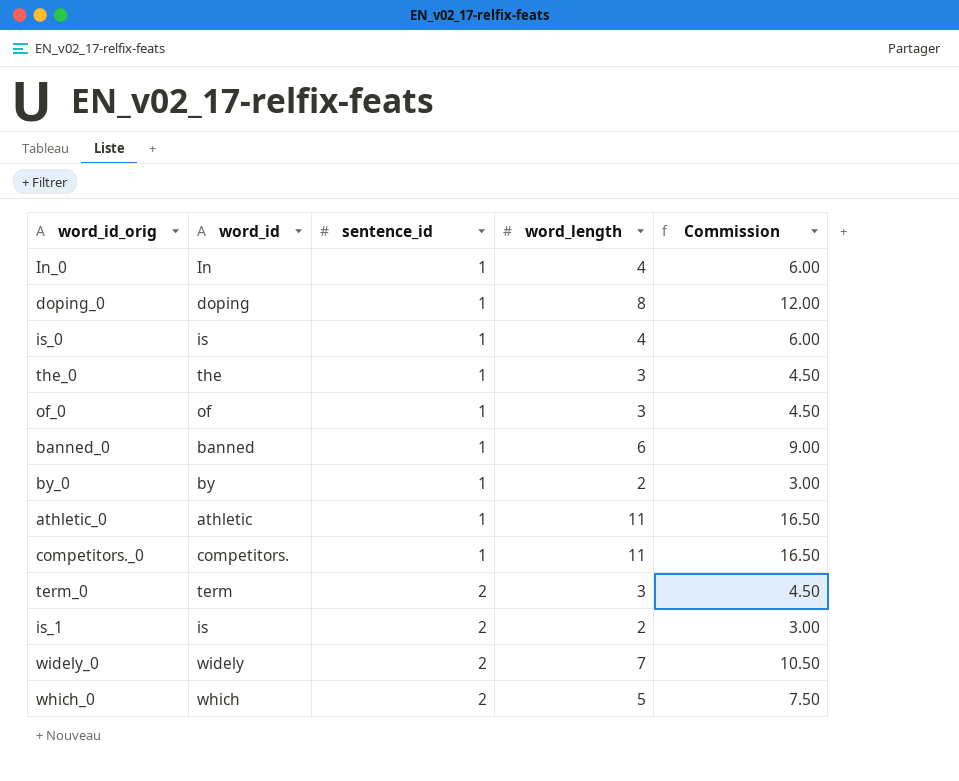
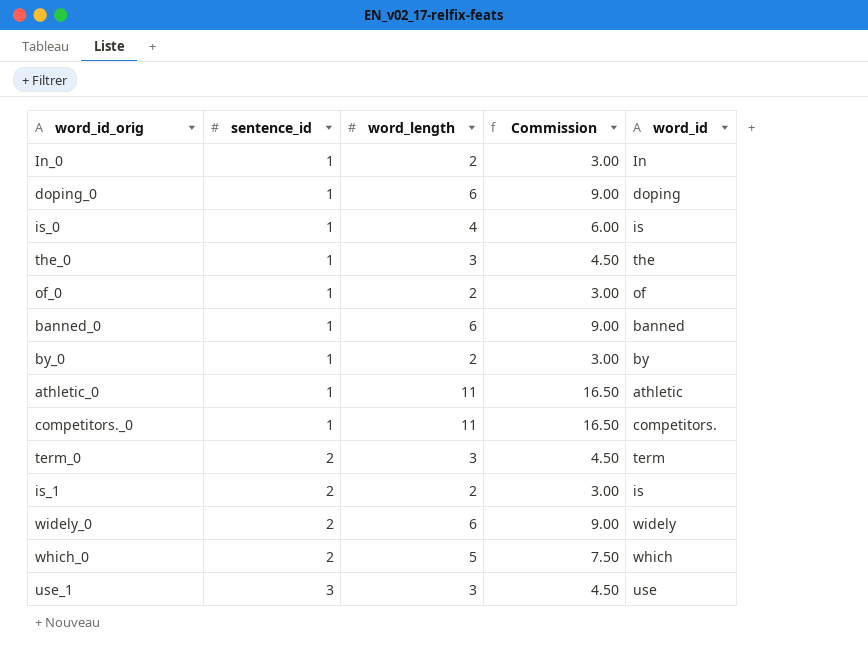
column word_id | position: 2 -> 5
In_0 | word_length: 4 -> 2
In_0 | Commission: 6.00 -> 3.00
doping_0 | word_length: 8 -> 6
doping_0 | Commission: 12.00 -> 9.00
of_0 | word_length: 3 -> 2
of_0 | Commission: 4.50 -> 3.00
widely_0 | word_length: 7 -> 6
widely_0 | Commission: 10.50 -> 9.00
row use_1: none -> 3 | 3 | 4.50 | use

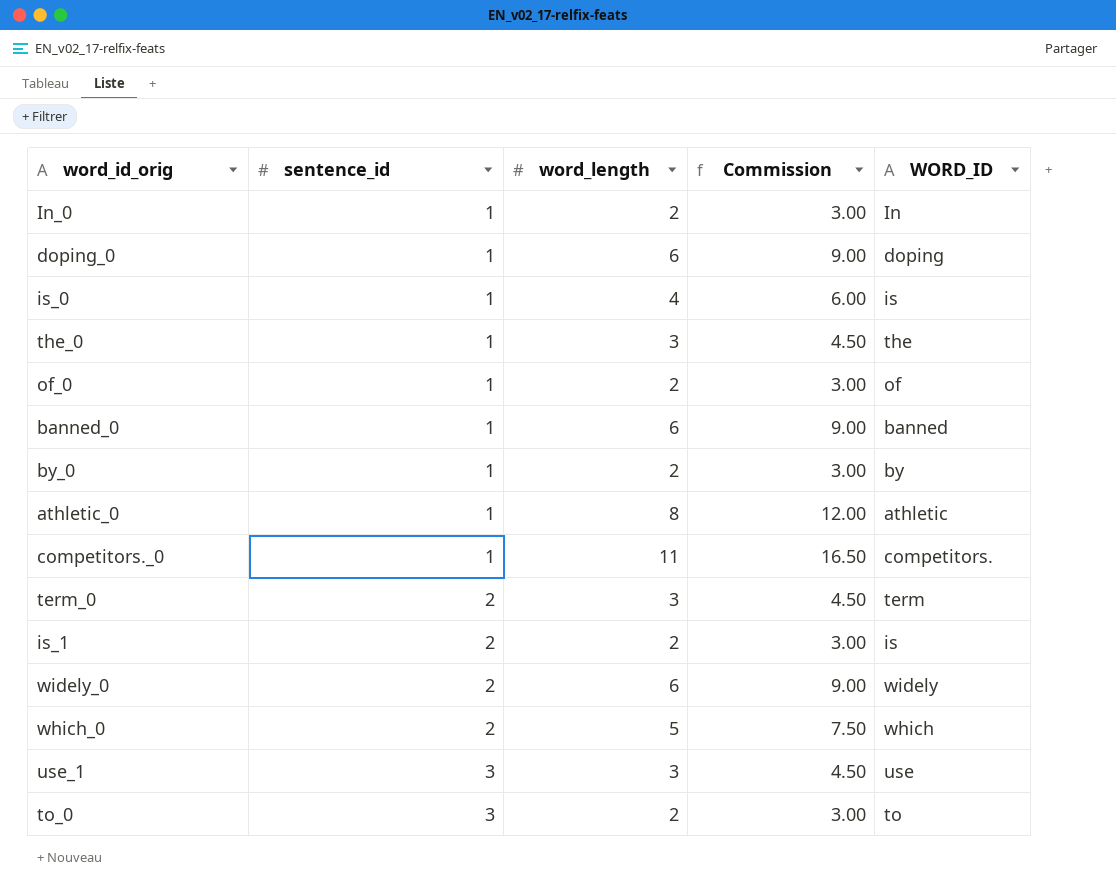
column name: word_id -> WORD_ID
athletic_0 | word_length: 11 -> 8
athletic_0 | Commission: 16.50 -> 12.00
row to_0: none -> 3 | 2 | 3.00 | to

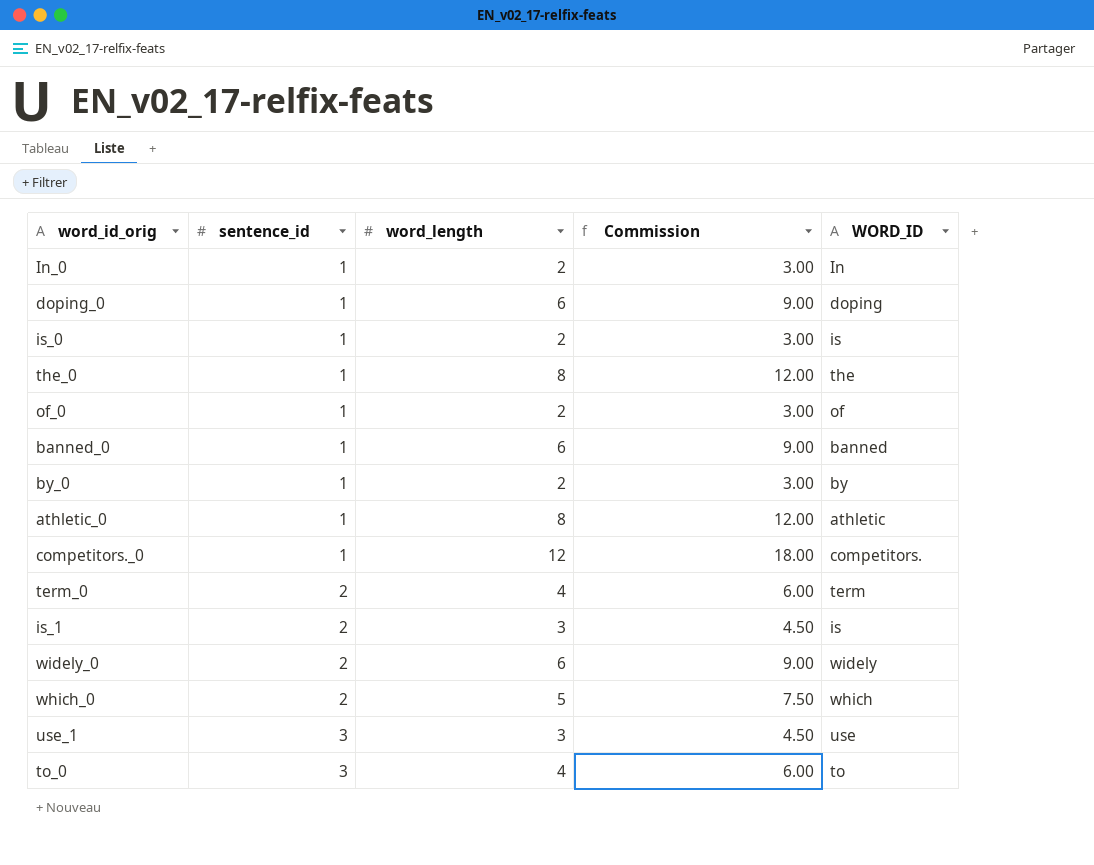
is_0 | word_length: 4 -> 2
is_0 | Commission: 6.00 -> 3.00
the_0 | word_length: 3 -> 8
the_0 | Commission: 4.50 -> 12.00
competitors._0 | word_length: 11 -> 12
competitors._0 | Commission: 16.50 -> 18.00
term_0 | word_length: 3 -> 4
term_0 | Commission: 4.50 -> 6.00
is_1 | word_length: 2 -> 3
is_1 | Commission: 3.00 -> 4.50
to_0 | word_length: 2 -> 4
to_0 | Commission: 3.00 -> 6.00

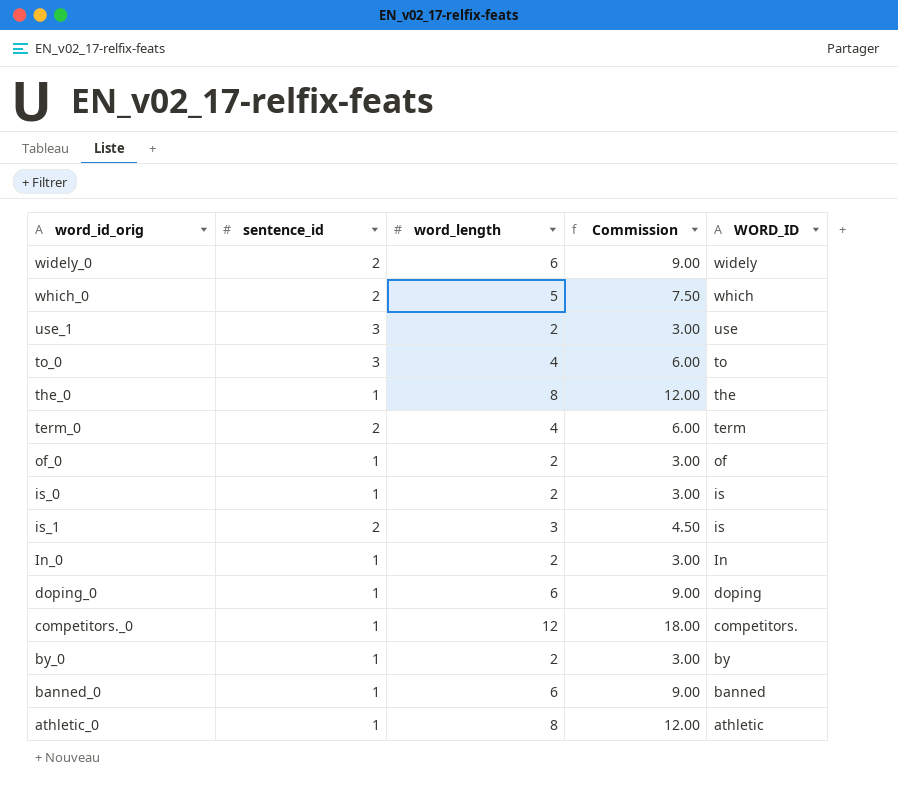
row order: sentence_id ascending -> WORD_ID descending
use_1 | word_length: 3 -> 2
use_1 | Commission: 4.50 -> 3.00

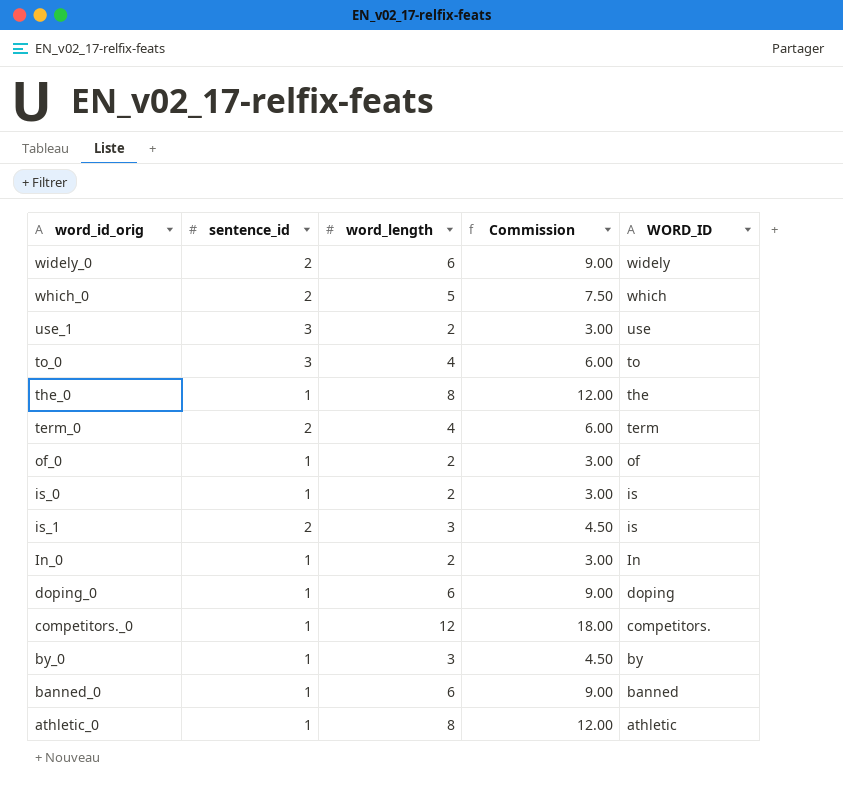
by_0 | word_length: 2 -> 3
by_0 | Commission: 3.00 -> 4.50

